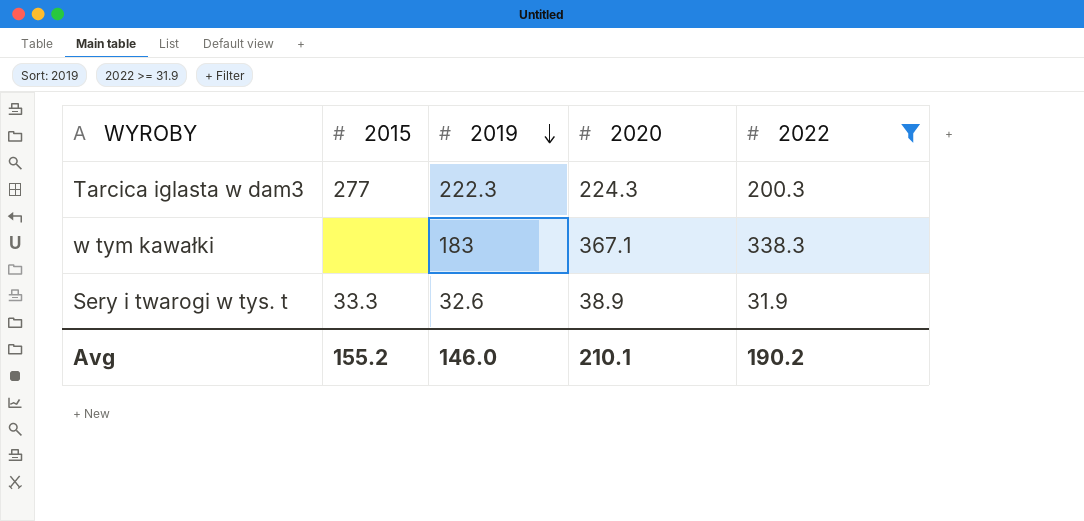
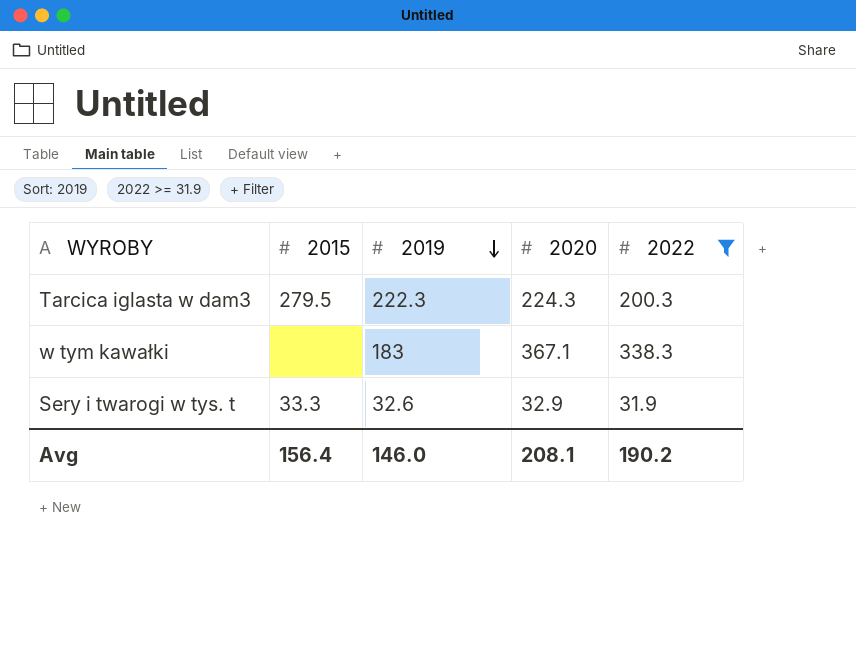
Tarcica iglasta w dam3 | 2015: 277 -> 279.5
Sery i twarogi w tys. t | 2020: 38.9 -> 32.9
Avg | 2015: 155.2 -> 156.4
Avg | 2020: 210.1 -> 208.1

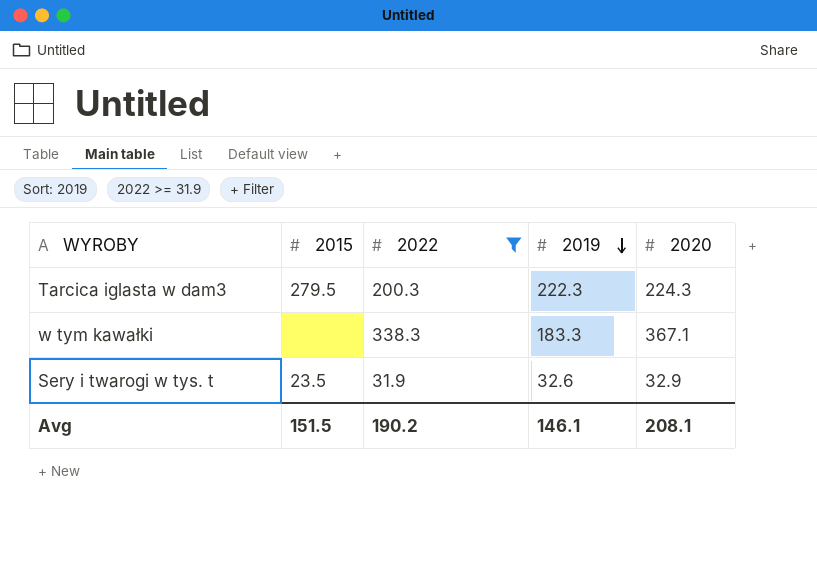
column 2022 | position: 5 -> 3
w tym kawałki | 2019: 183 -> 183.3
Sery i twarogi w tys. t | 2015: 33.3 -> 23.5
Avg | 2015: 156.4 -> 151.5
Avg | 2019: 146.0 -> 146.1

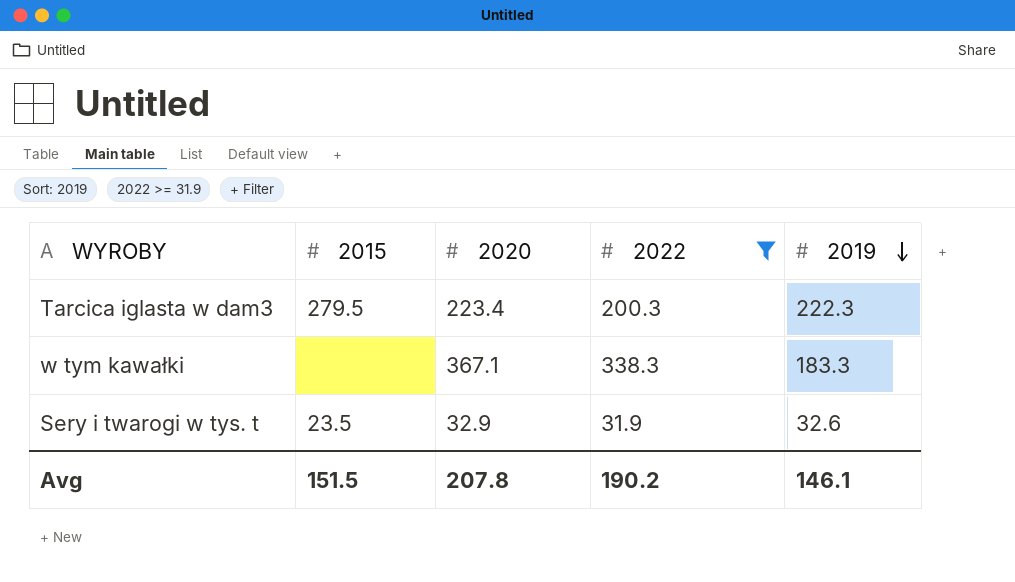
column 2020 | position: 5 -> 3
Tarcica iglasta w dam3 | 2020: 224.3 -> 223.4
Avg | 2020: 208.1 -> 207.8

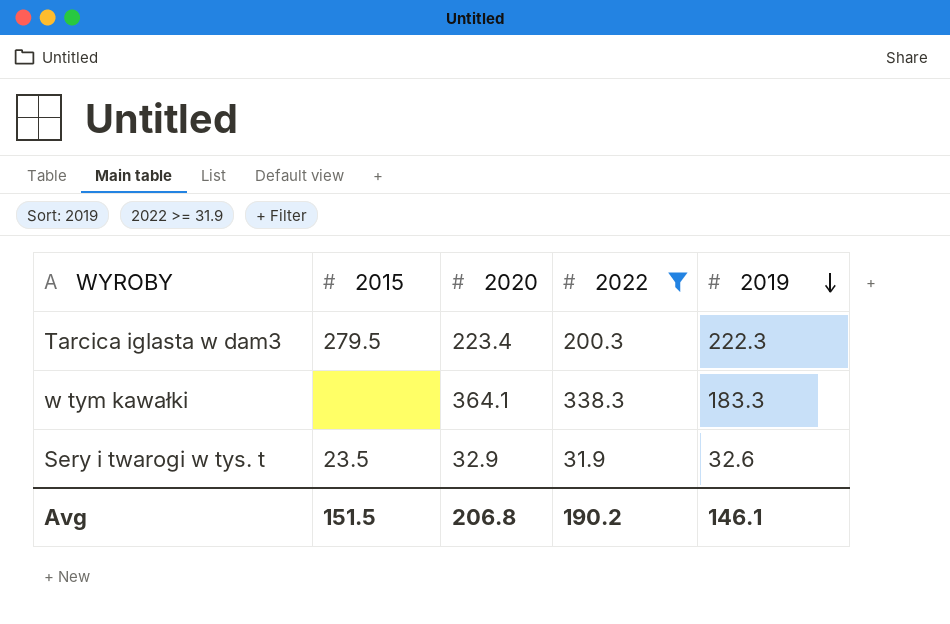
w tym kawałki | 2020: 367.1 -> 364.1
Avg | 2020: 207.8 -> 206.8

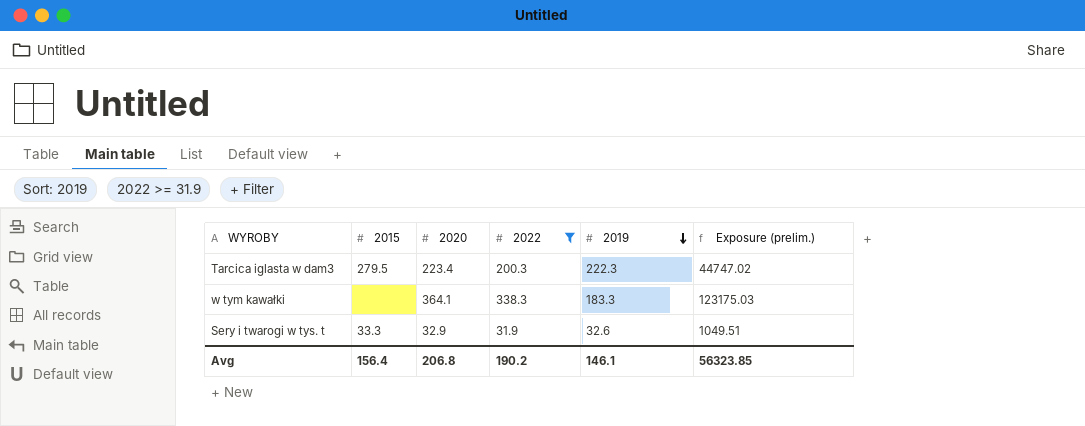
column Exposure (prelim.) | formula: none -> [2020] * [2022]
Sery i twarogi w tys. t | 2015: 23.5 -> 33.3
Avg | 2015: 151.5 -> 156.4

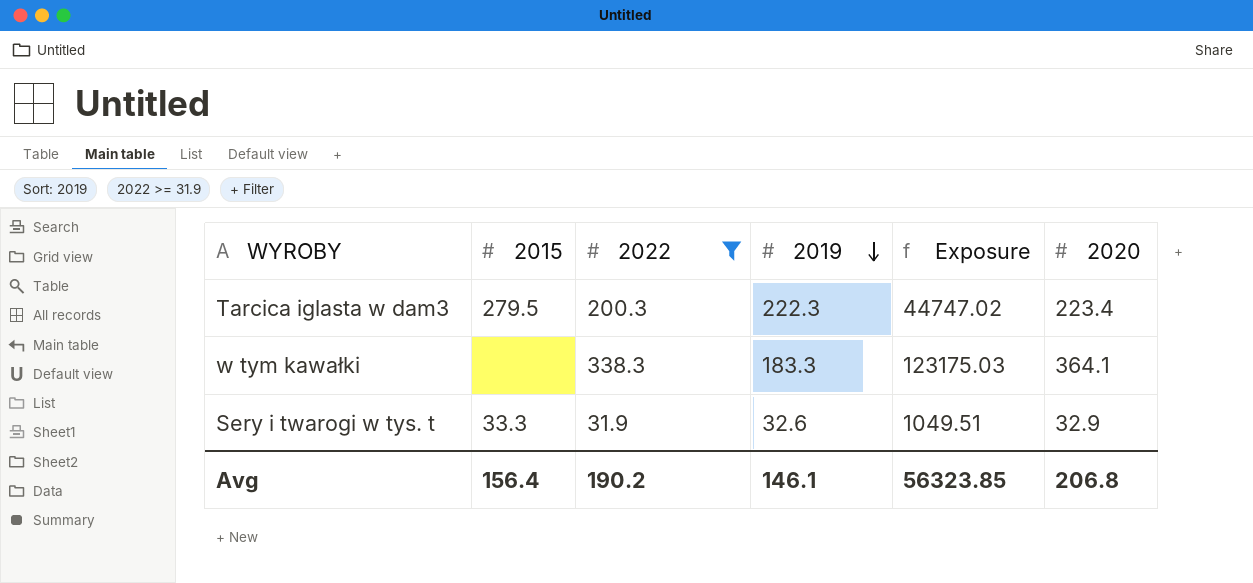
column name: Exposure (prelim.) -> Exposure
column 2020 | position: 3 -> 6

